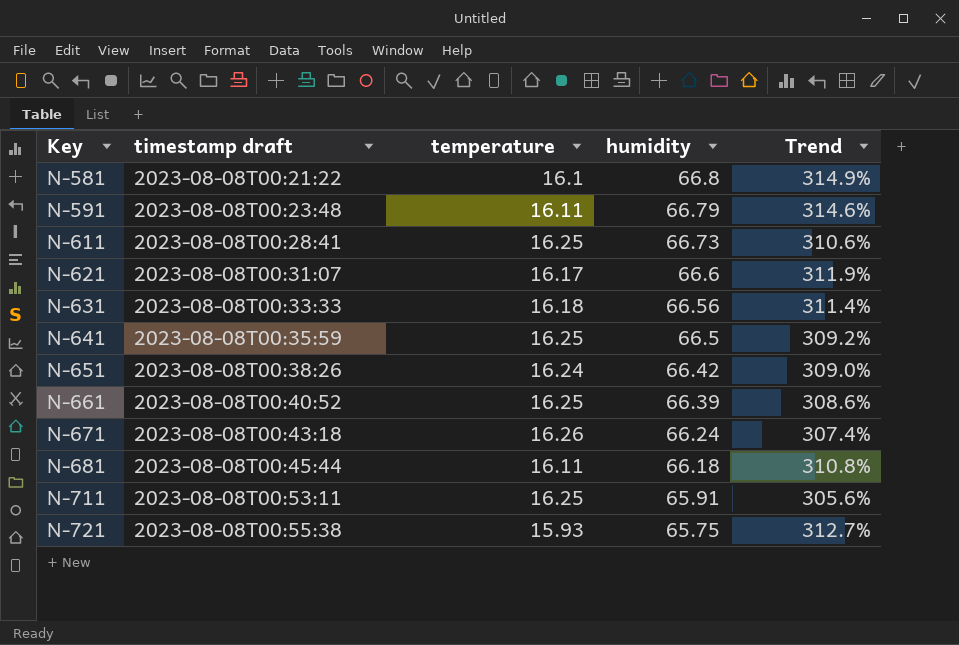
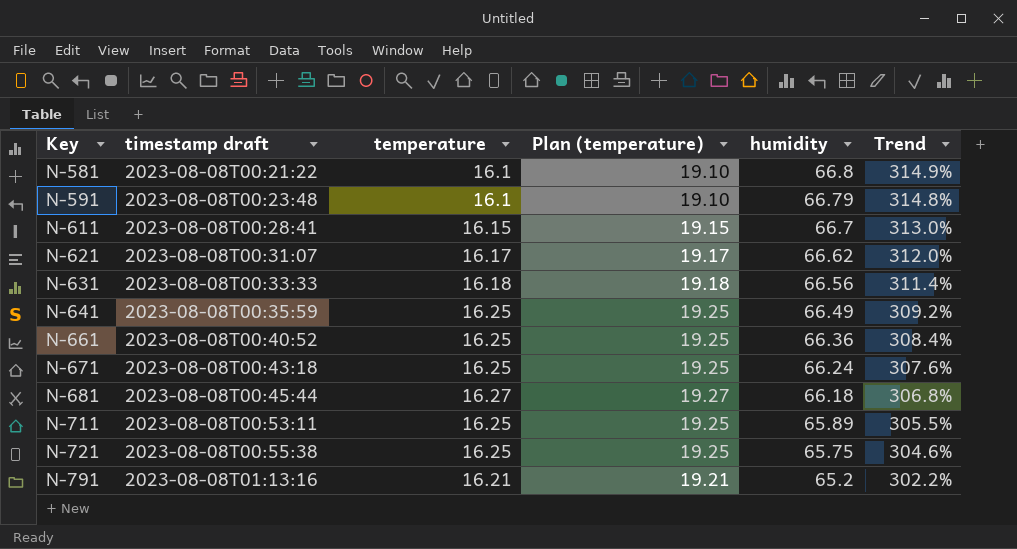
column Plan (temperature) | formula: none -> [temperature] + 3
row N-651: 2023-08-08T00:38:26 | 16.24 | 66.42 | 309.0% -> none
N-591 | temperature: 16.11 -> 16.1
N-591 | Trend: 314.6% -> 314.8%
N-611 | temperature: 16.25 -> 16.15
N-611 | humidity: 66.73 -> 66.7
N-611 | Trend: 310.6% -> 313.0%
N-621 | humidity: 66.6 -> 66.62
N-621 | Trend: 311.9% -> 312.0%
N-641 | humidity: 66.5 -> 66.49
N-661 | humidity: 66.39 -> 66.36
N-661 | Trend: 308.6% -> 308.4%
N-671 | temperature: 16.26 -> 16.25
N-671 | Trend: 307.4% -> 307.6%
N-681 | temperature: 16.11 -> 16.27
N-681 | Trend: 310.8% -> 306.8%
N-711 | humidity: 65.91 -> 65.89
N-711 | Trend: 305.6% -> 305.5%
N-721 | temperature: 15.93 -> 16.25
N-721 | Trend: 312.7% -> 304.6%
row N-791: none -> 2023-08-08T01:13:16 | 16.21 | 19.21 | 65.2 | 302.2%

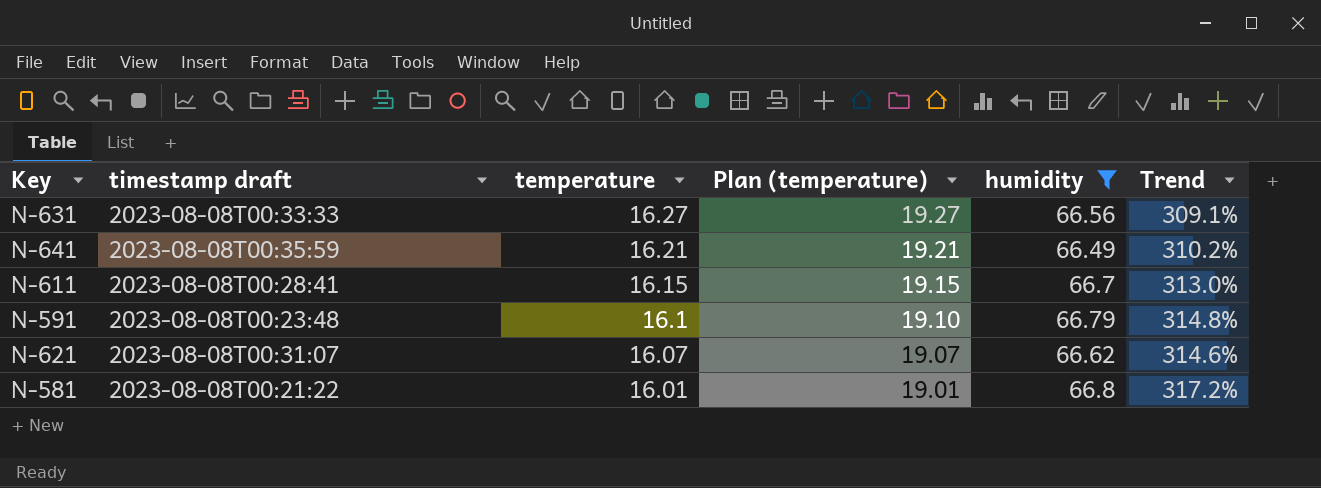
filter: none -> humidity >= 66.49
row order: Key ascending -> temperature descending
N-631 | temperature: 16.18 -> 16.27
N-631 | Plan (temperature): 19.18 -> 19.27
N-631 | Trend: 311.4% -> 309.1%
N-641 | temperature: 16.25 -> 16.21
N-641 | Plan (temperature): 19.25 -> 19.21
N-641 | Trend: 309.2% -> 310.2%
N-621 | temperature: 16.17 -> 16.07
N-621 | Plan (temperature): 19.17 -> 19.07
N-621 | Trend: 312.0% -> 314.6%
N-581 | temperature: 16.1 -> 16.01
N-581 | Plan (temperature): 19.10 -> 19.01
N-581 | Trend: 314.9% -> 317.2%

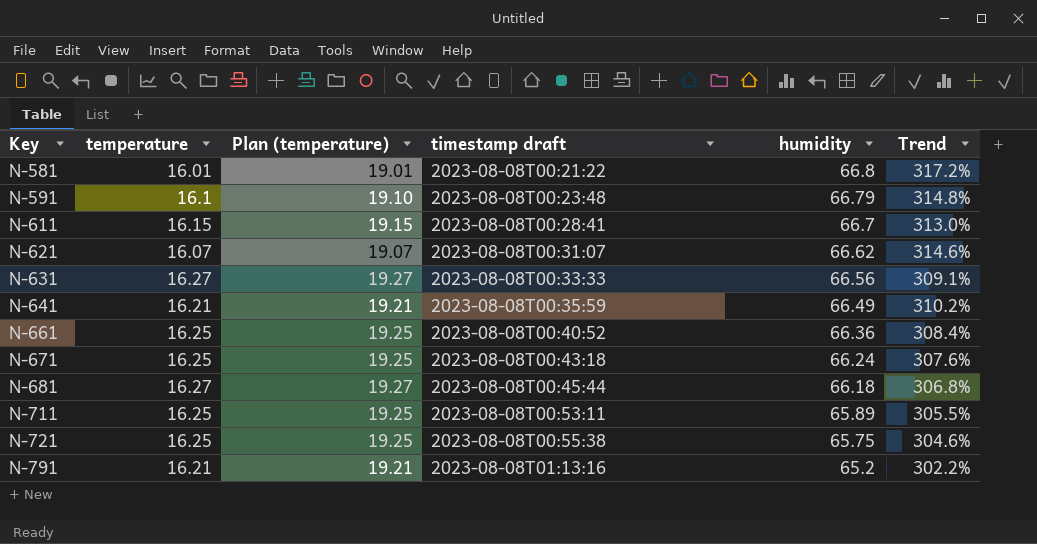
filter: humidity >= 66.49 -> none
row order: temperature descending -> Key ascending
column timestamp draft | position: 2 -> 4

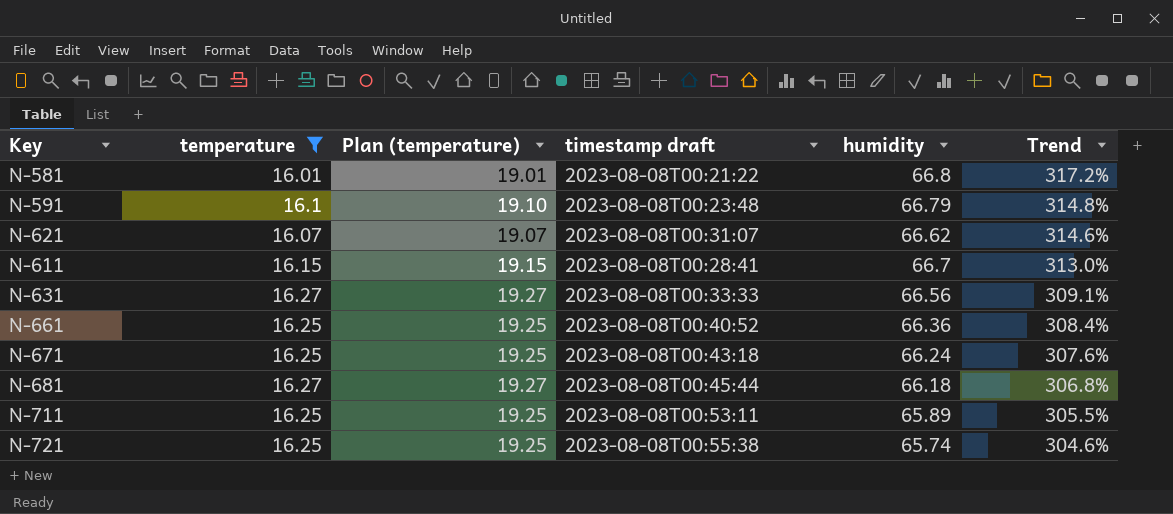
filter: none -> temperature != 16.21
row order: Key ascending -> Trend descending
N-721 | humidity: 65.75 -> 65.74

